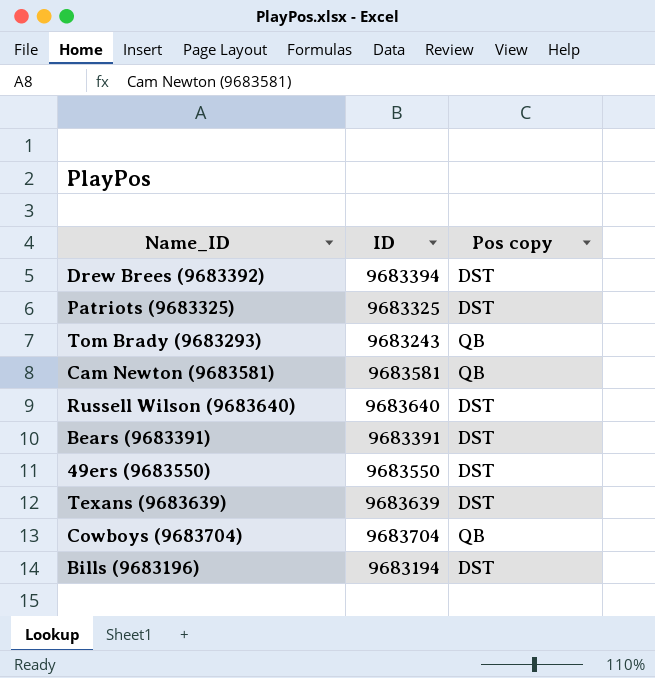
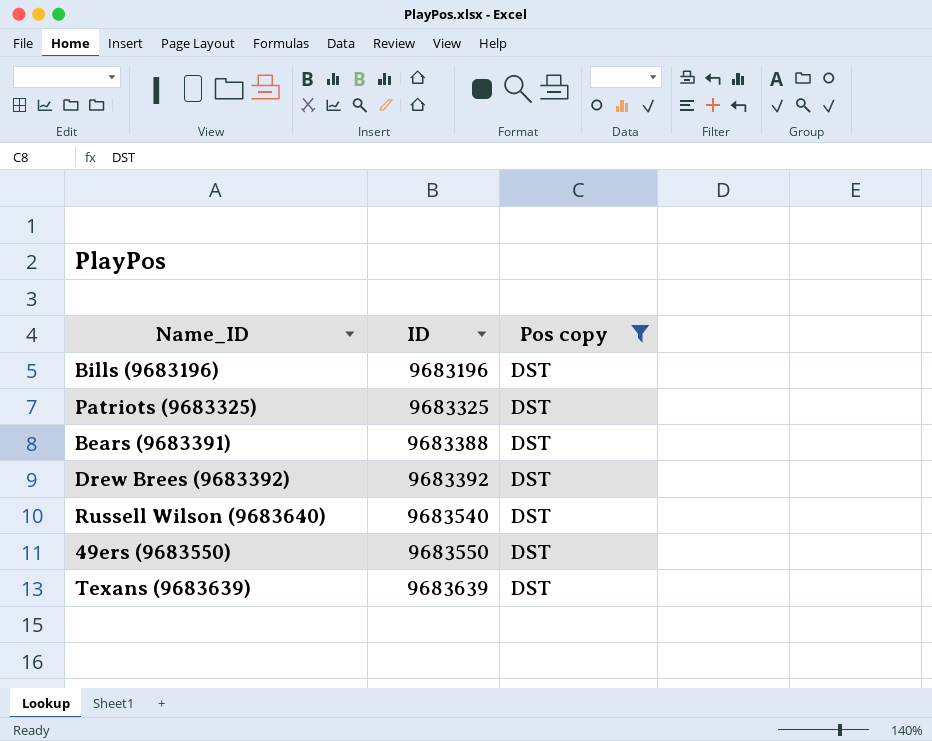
filter: none -> Pos copy = DST
row order: none -> ID ascending
Bills (9683196) | ID: 9683194 -> 9683196
Bears (9683391) | ID: 9683391 -> 9683388
Drew Brees (9683392) | ID: 9683394 -> 9683392
Russell Wilson (9683640) | ID: 9683640 -> 9683540

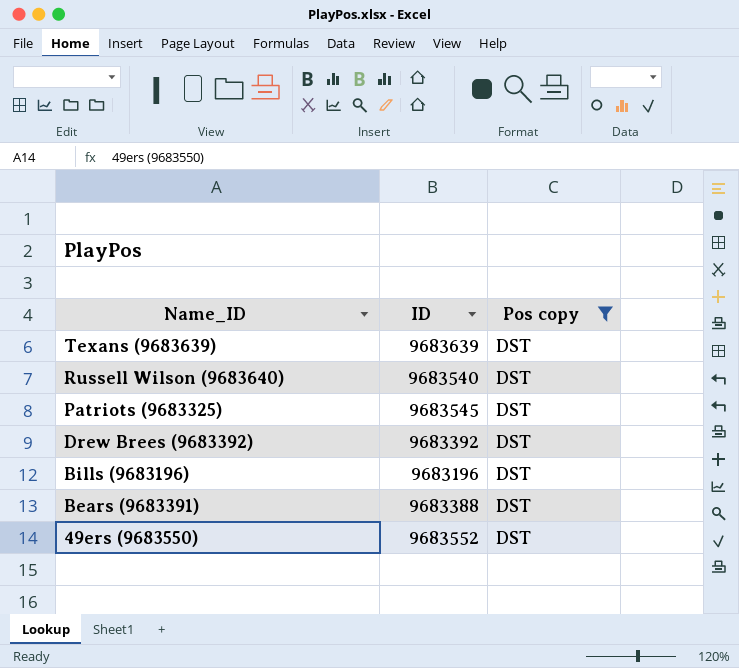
row order: ID ascending -> Name_ID descending
Patriots (9683325) | ID: 9683325 -> 9683545
49ers (9683550) | ID: 9683550 -> 9683552

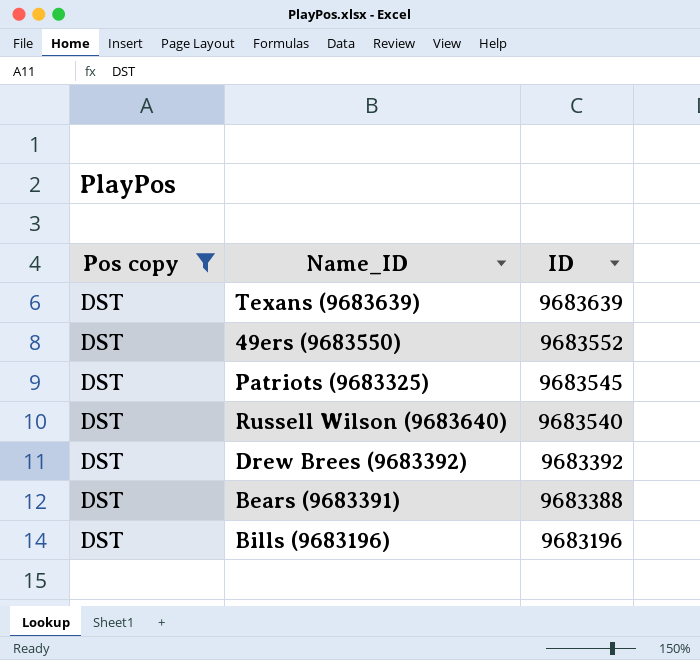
row order: Name_ID descending -> ID descending
column Pos copy | position: 3 -> 1

